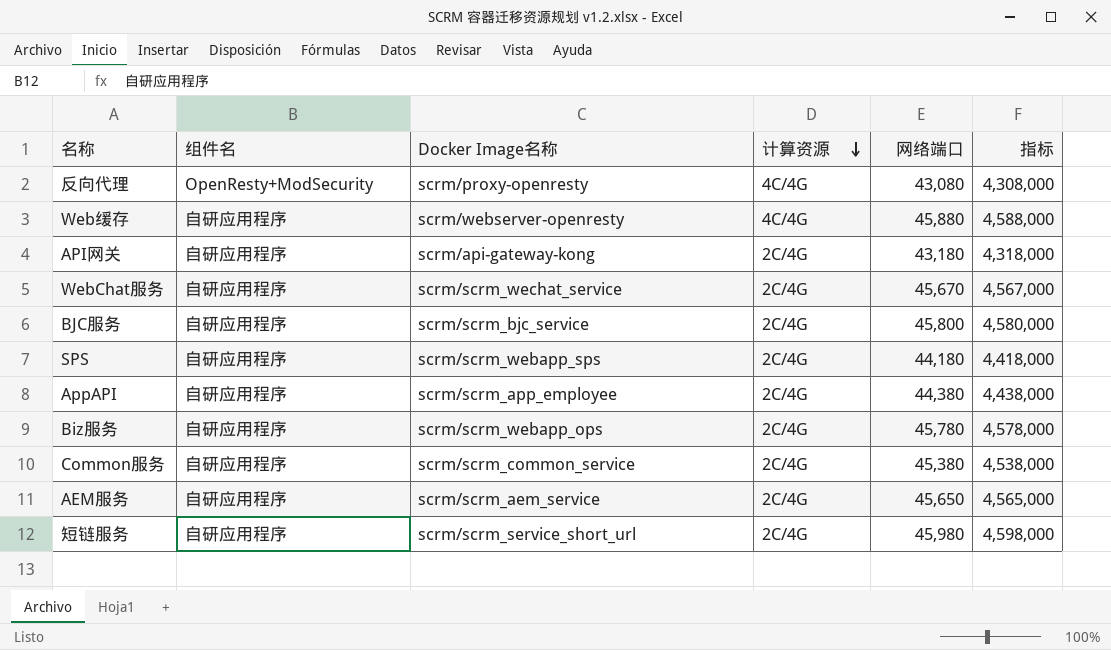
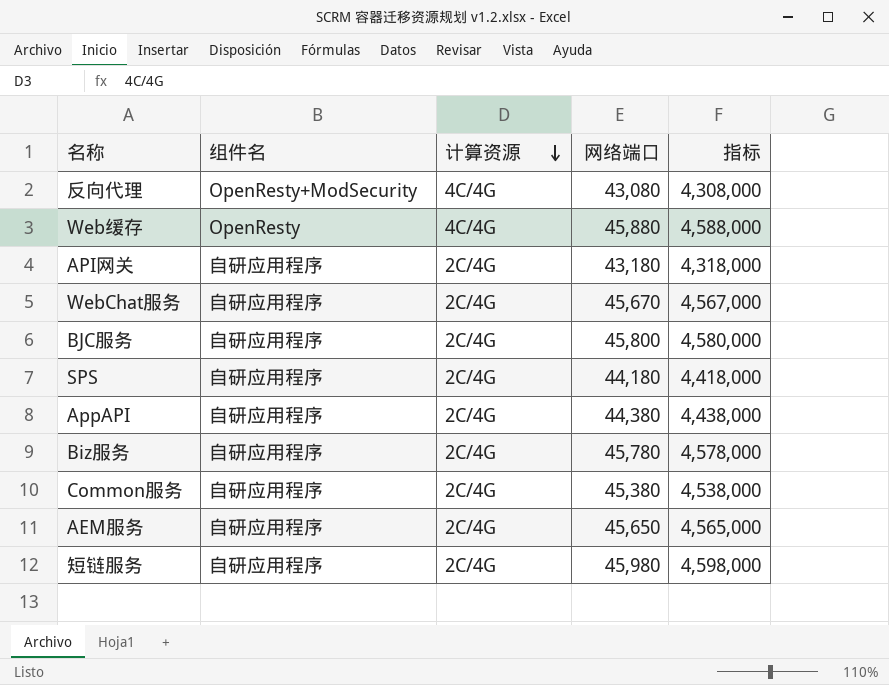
column Docker Image名称 | position: 3 -> none
Web缓存 | 组件名: 自研应用程序 -> OpenResty

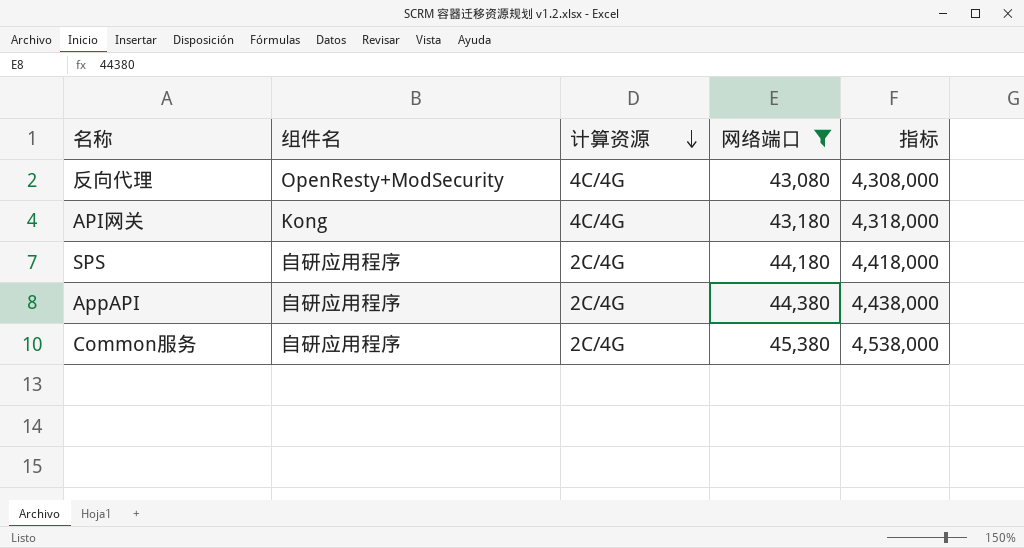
filter: none -> 网络端口 <= 45,380
API网关 | 组件名: 自研应用程序 -> Kong
API网关 | 计算资源: 2C/4G -> 4C/4G

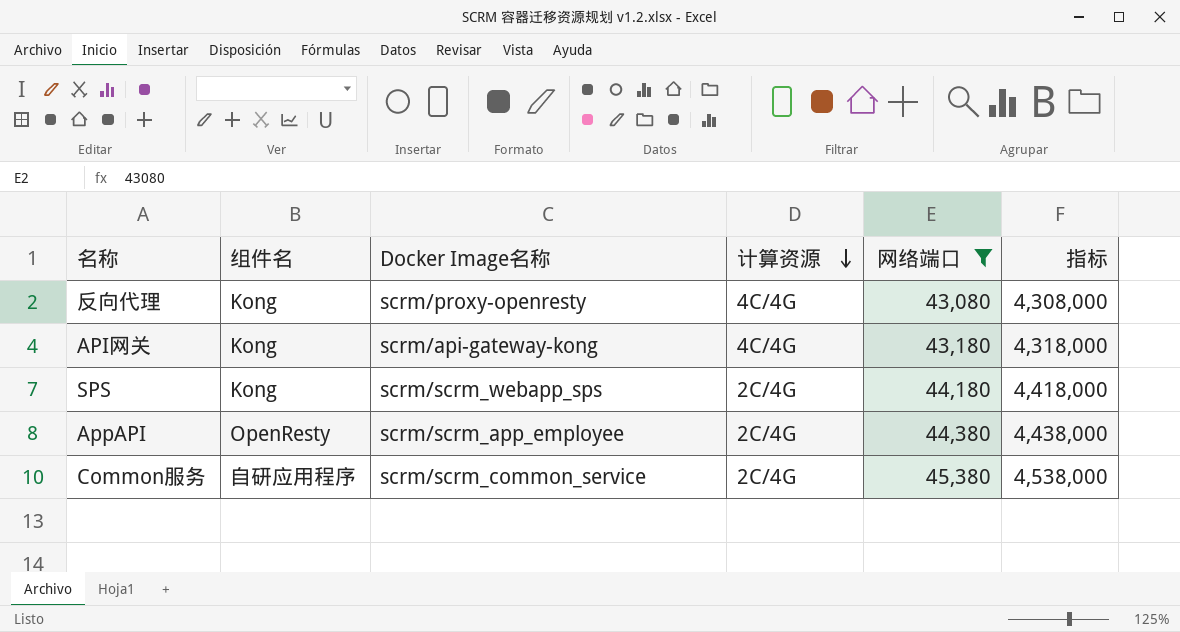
column Docker Image名称 | position: none -> 3
反向代理 | 组件名: OpenResty+ModSecurity -> Kong
SPS | 组件名: 自研应用程序 -> Kong
AppAPI | 组件名: 自研应用程序 -> OpenResty

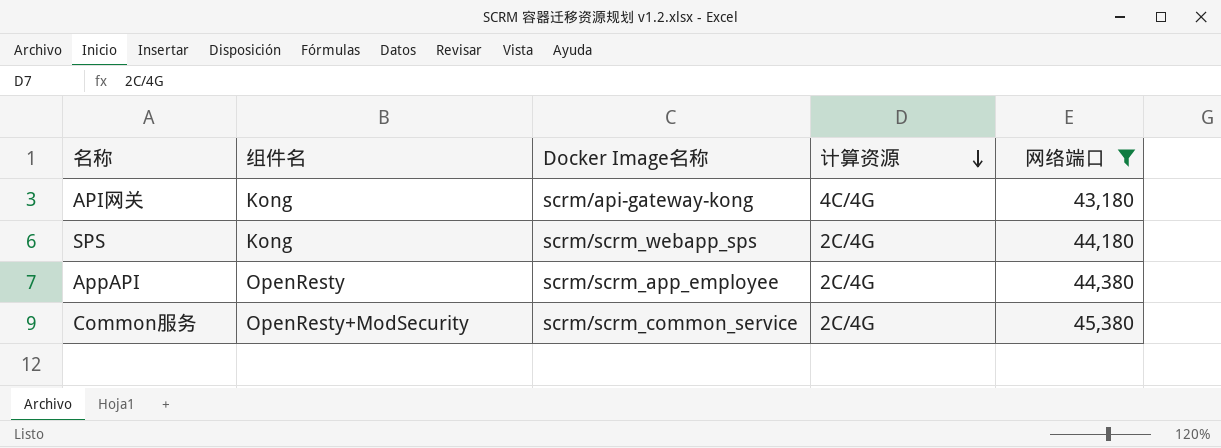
column 指标 | formula: [网络端口] * 100 -> none
row 反向代理: Kong | scrm/proxy-openresty | 4C/4G | 43,080 | 4,308,000 -> none
Common服务 | 组件名: 自研应用程序 -> OpenResty+ModSecurity

